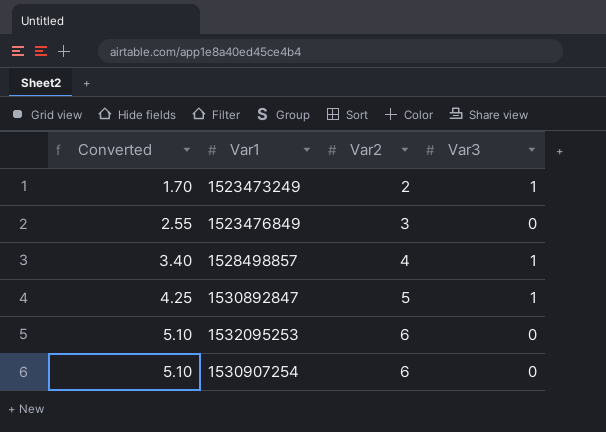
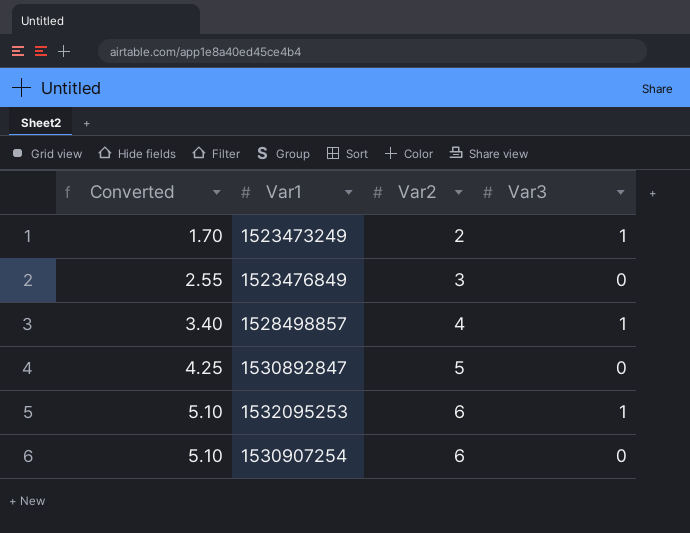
1530892847 | Var3: 1 -> 0
1532095253 | Var3: 0 -> 1

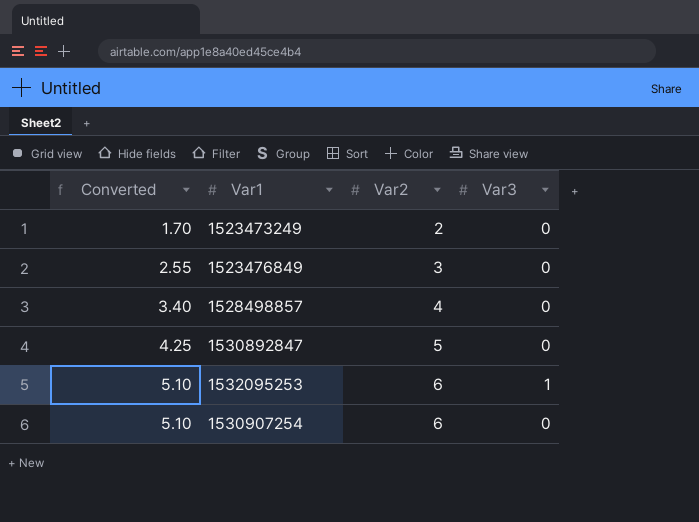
1523473249 | Var3: 1 -> 0
1528498857 | Var3: 1 -> 0

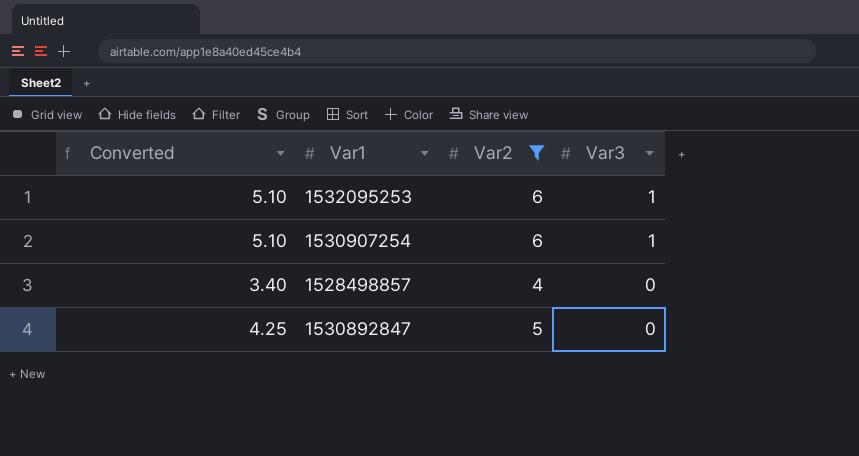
filter: none -> Var2 >= 4
row order: Converted ascending -> Var3 descending
1530907254 | Var3: 0 -> 1

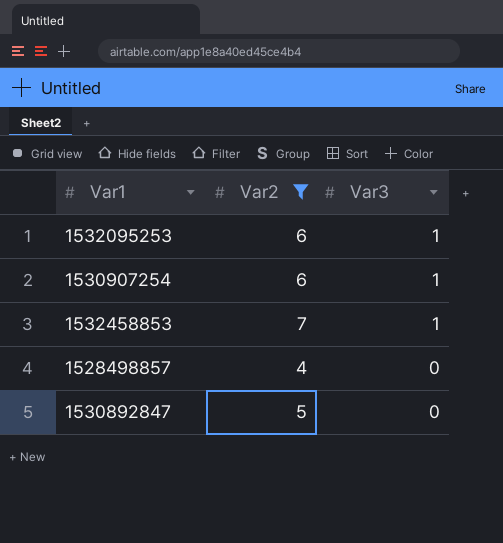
column Converted | formula: [Var2] * 0.85 -> none
row 1532458853: none -> 7 | 1

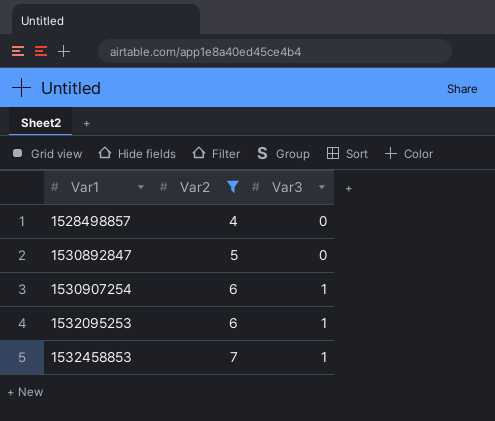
row order: Var3 descending -> Var1 ascending

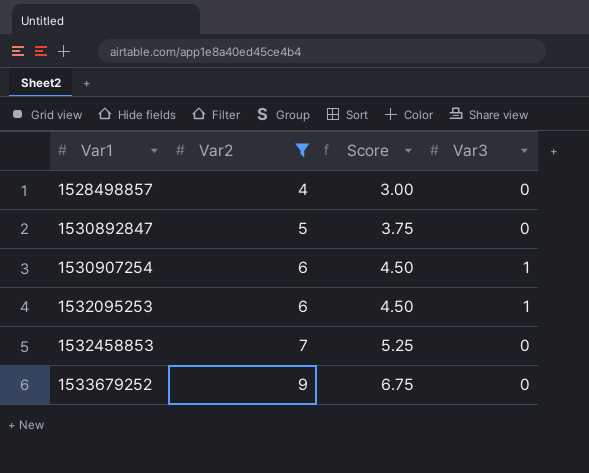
column Score | formula: none -> [Var2] * 0.75
1532458853 | Var3: 1 -> 0
row 1533679252: none -> 9 | 6.75 | 0

